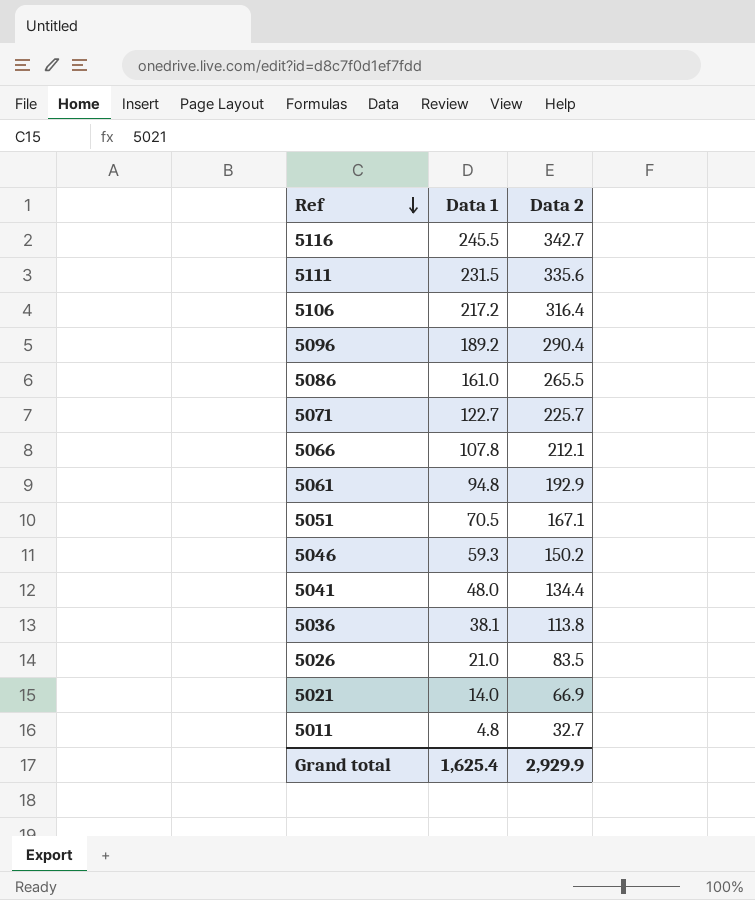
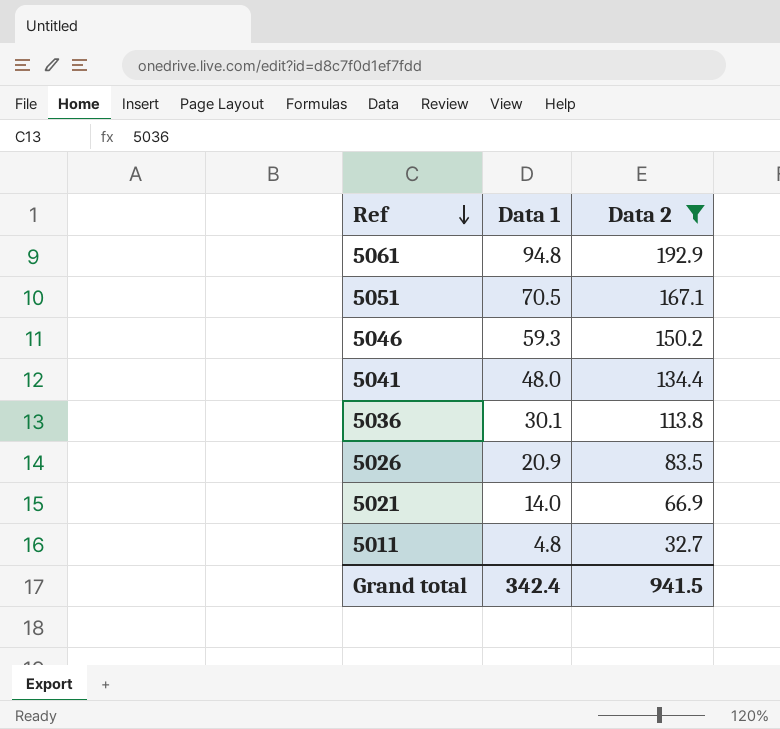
filter: none -> Data 2 <= 192.9
5036 | Data 1: 38.1 -> 30.1
5026 | Data 1: 21.0 -> 20.9
Grand total | Data 1: 1,625.4 -> 342.4
Grand total | Data 2: 2,929.9 -> 941.5

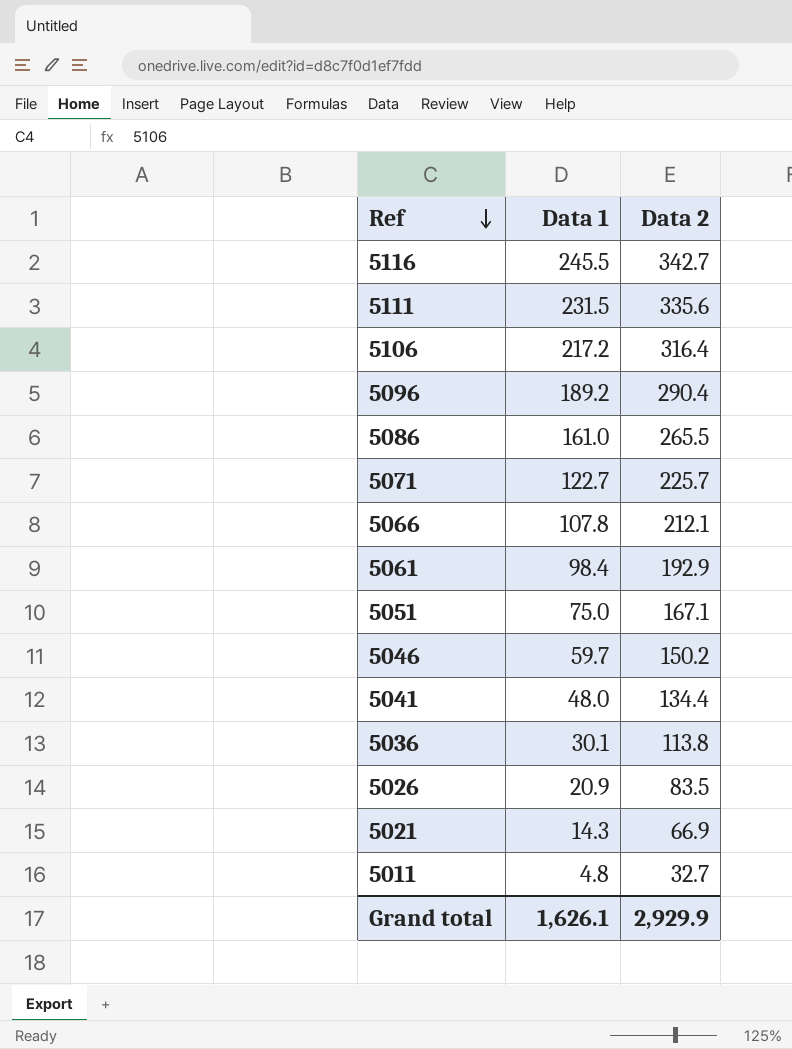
filter: Data 2 <= 192.9 -> none
5061 | Data 1: 94.8 -> 98.4
5051 | Data 1: 70.5 -> 75.0
5046 | Data 1: 59.3 -> 59.7
5021 | Data 1: 14.0 -> 14.3
Grand total | Data 1: 342.4 -> 1,626.1
Grand total | Data 2: 941.5 -> 2,929.9

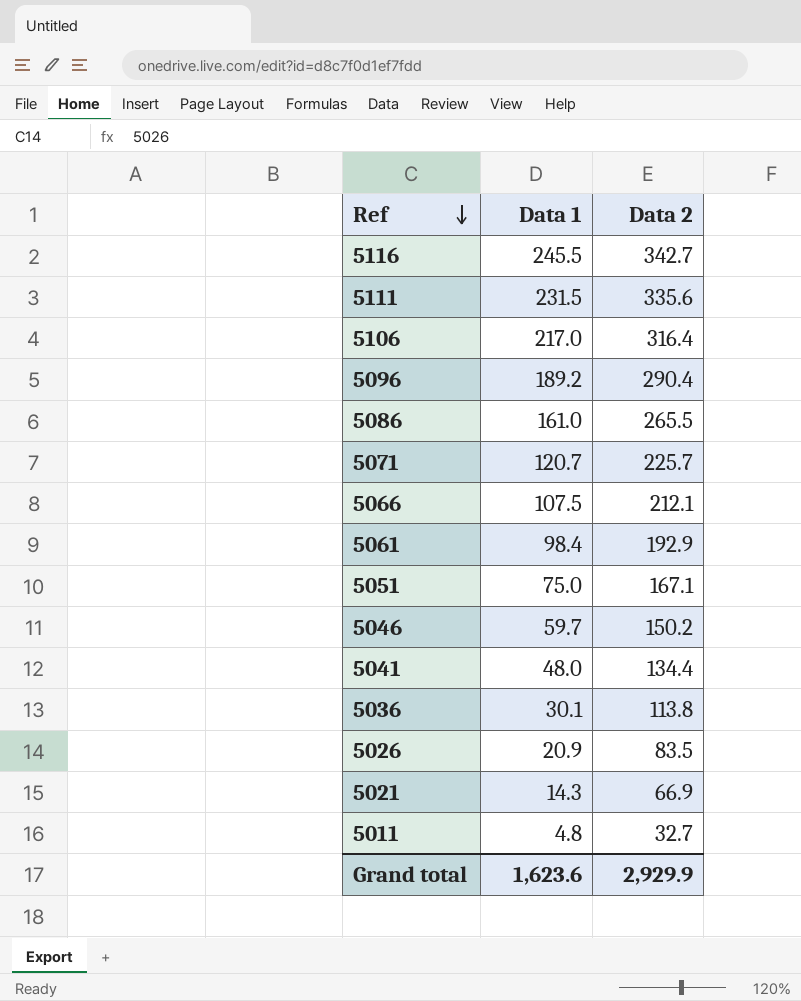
5106 | Data 1: 217.2 -> 217.0
5071 | Data 1: 122.7 -> 120.7
5066 | Data 1: 107.8 -> 107.5
Grand total | Data 1: 1,626.1 -> 1,623.6

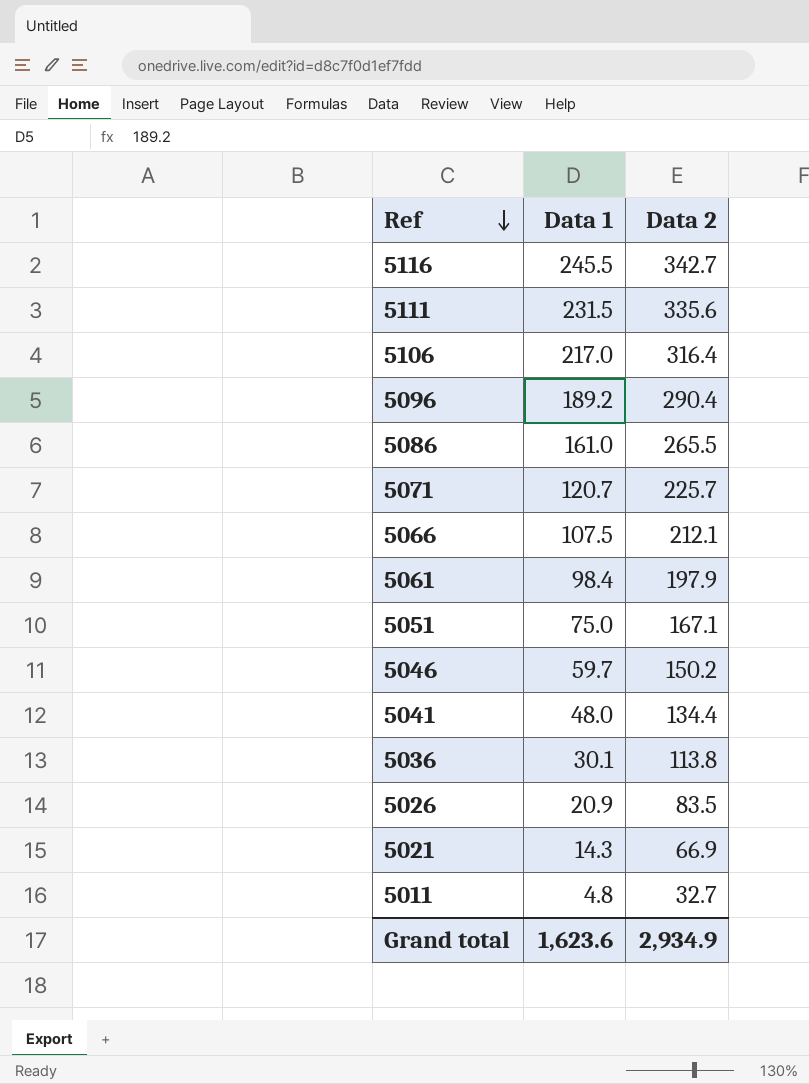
5061 | Data 2: 192.9 -> 197.9
Grand total | Data 2: 2,929.9 -> 2,934.9

